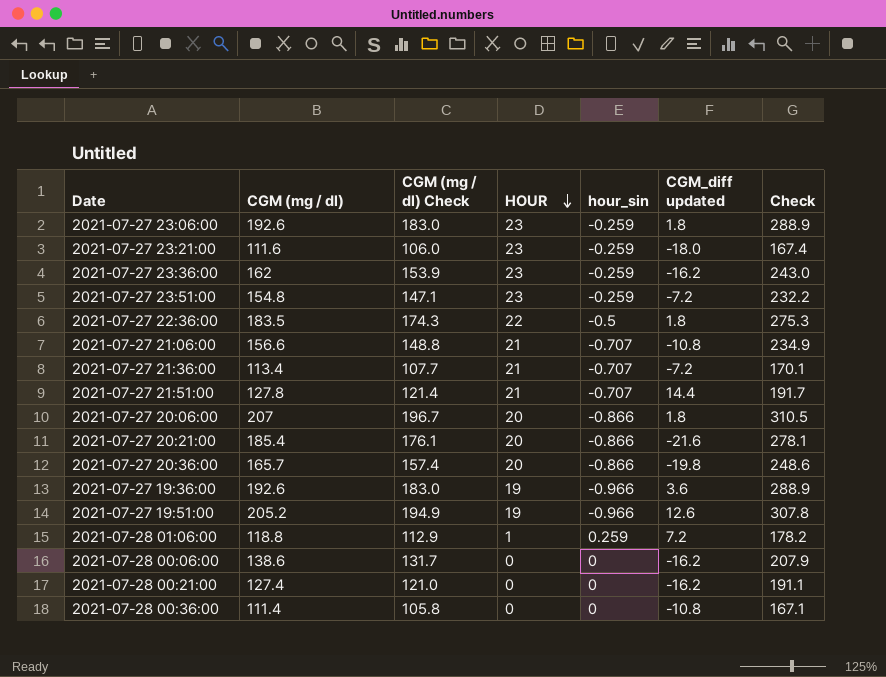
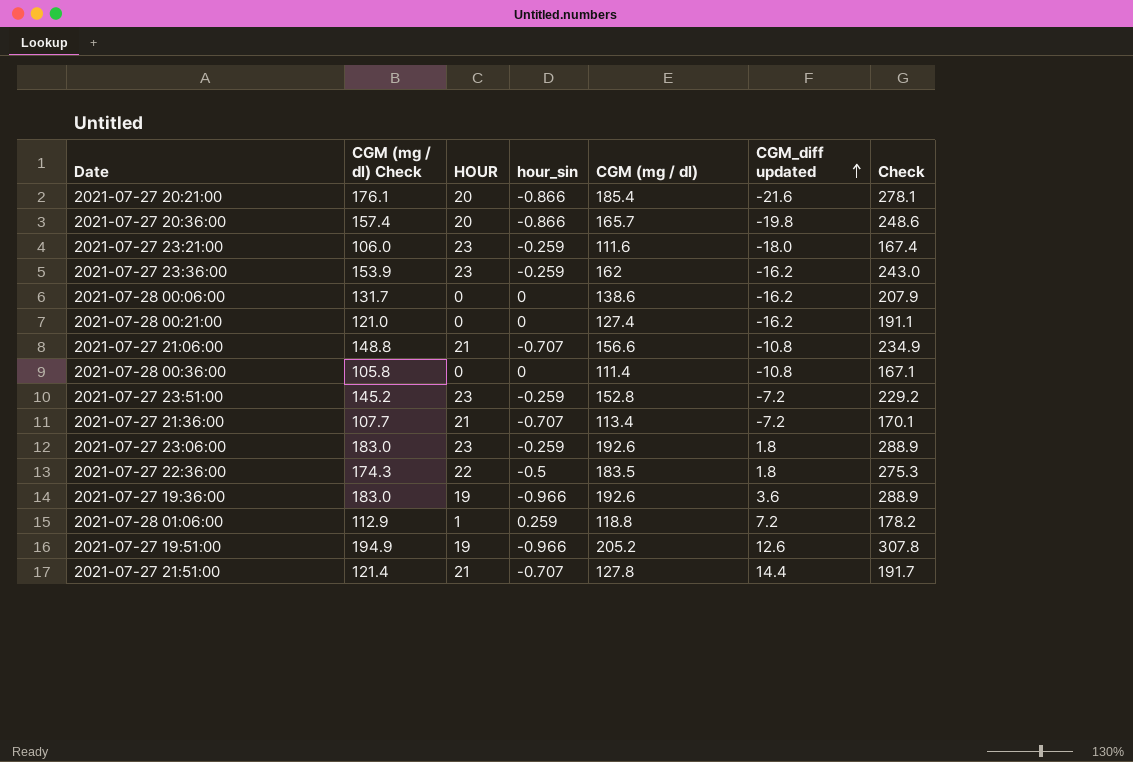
row order: HOUR descending -> CGM_diff updated ascending
column CGM (mg / dl) | position: 2 -> 5
row 2021-07-27 20:06:00: 207 | 196.7 | 20 | -0.866 | 1.8 | 310.5 -> none
2021-07-27 23:51:00 | CGM (mg / dl) Check: 147.1 -> 145.2
2021-07-27 23:51:00 | CGM (mg / dl): 154.8 -> 152.8
2021-07-27 23:51:00 | Check: 232.2 -> 229.2

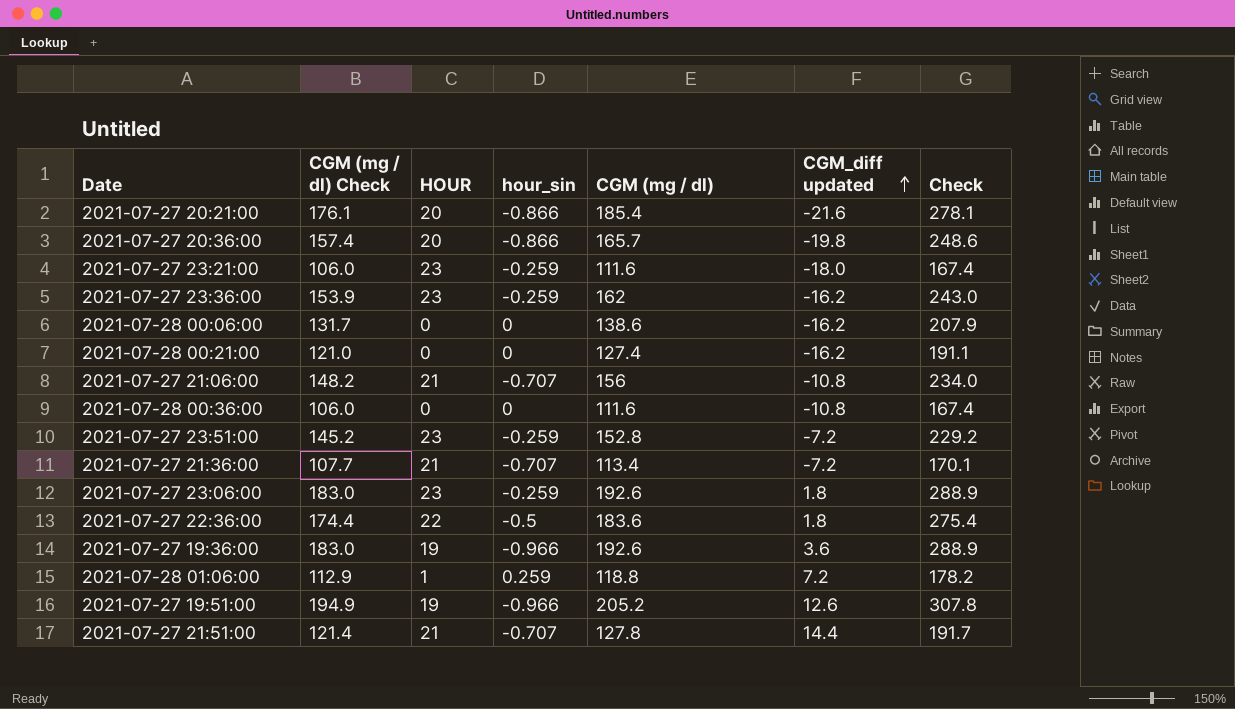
2021-07-27 21:06:00 | CGM (mg / dl) Check: 148.8 -> 148.2
2021-07-27 21:06:00 | CGM (mg / dl): 156.6 -> 156
2021-07-27 21:06:00 | Check: 234.9 -> 234.0
2021-07-28 00:36:00 | CGM (mg / dl) Check: 105.8 -> 106.0
2021-07-28 00:36:00 | CGM (mg / dl): 111.4 -> 111.6
2021-07-28 00:36:00 | Check: 167.1 -> 167.4
2021-07-27 22:36:00 | CGM (mg / dl) Check: 174.3 -> 174.4
2021-07-27 22:36:00 | CGM (mg / dl): 183.5 -> 183.6
2021-07-27 22:36:00 | Check: 275.3 -> 275.4

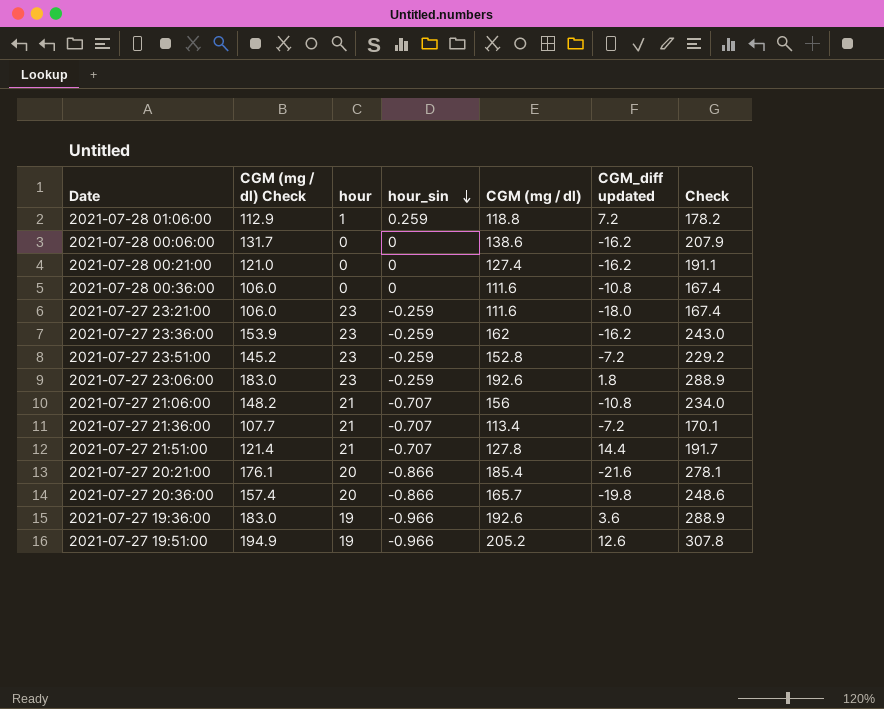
row order: CGM_diff updated ascending -> hour_sin descending
column name: HOUR -> hour
row 2021-07-27 22:36:00: 174.4 | 22 | -0.5 | 183.6 | 1.8 | 275.4 -> none

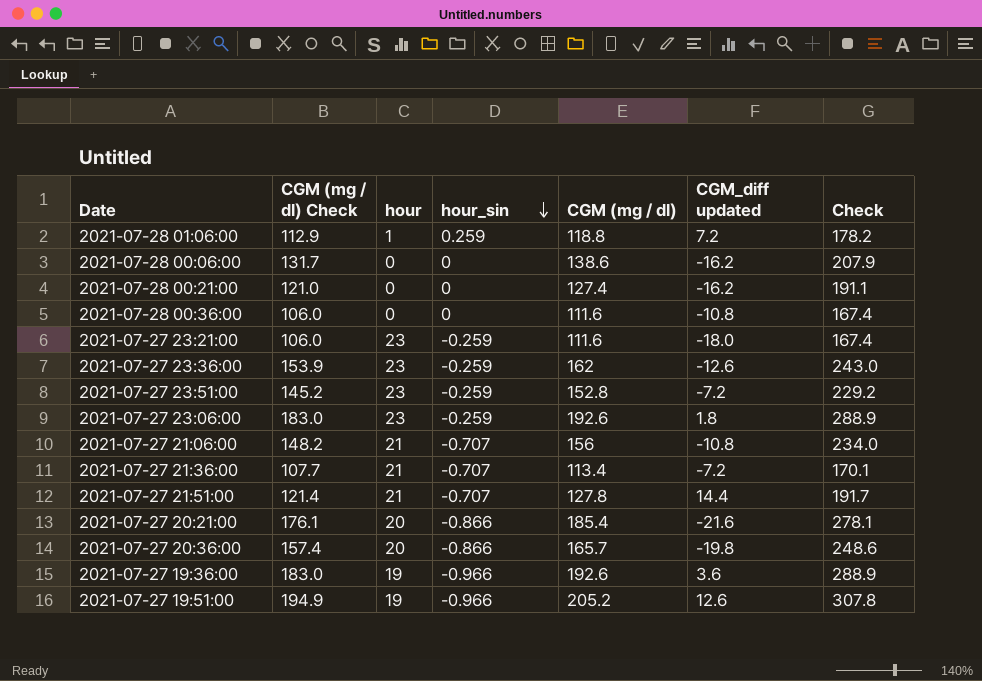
2021-07-27 23:36:00 | CGM_diff updated: -16.2 -> -12.6

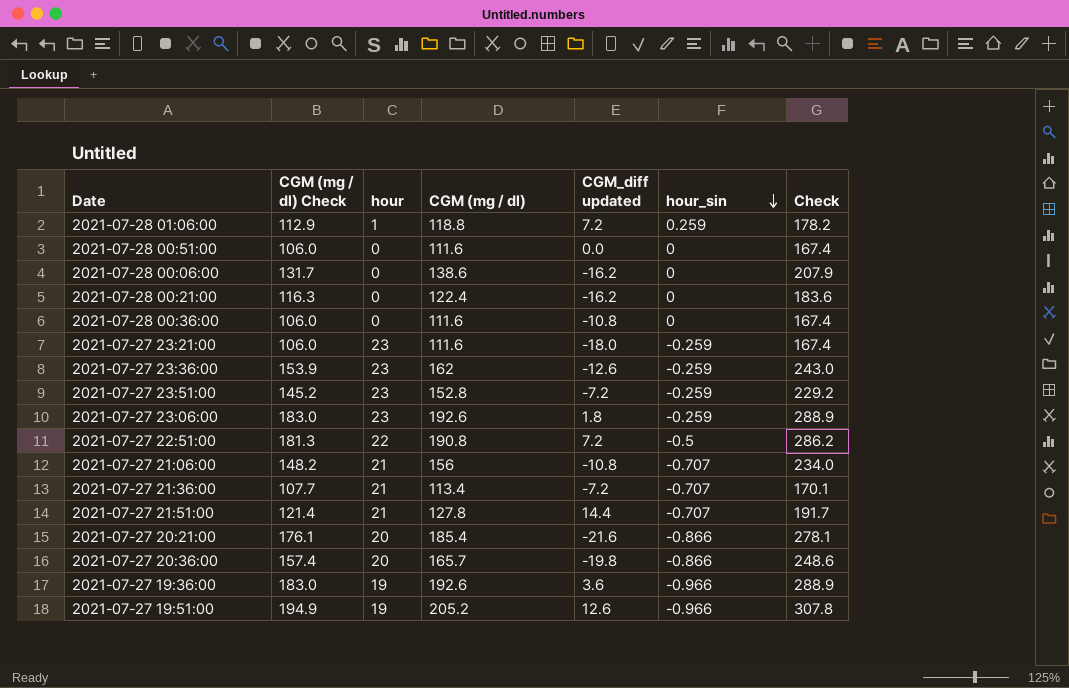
column hour_sin | position: 4 -> 6
row 2021-07-28 00:51:00: none -> 106.0 | 0 | 111.6 | 0.0 | 0 | 167.4
2021-07-28 00:21:00 | CGM (mg / dl) Check: 121.0 -> 116.3
2021-07-28 00:21:00 | CGM (mg / dl): 127.4 -> 122.4
2021-07-28 00:21:00 | Check: 191.1 -> 183.6
row 2021-07-27 22:51:00: none -> 181.3 | 22 | 190.8 | 7.2 | -0.5 | 286.2

